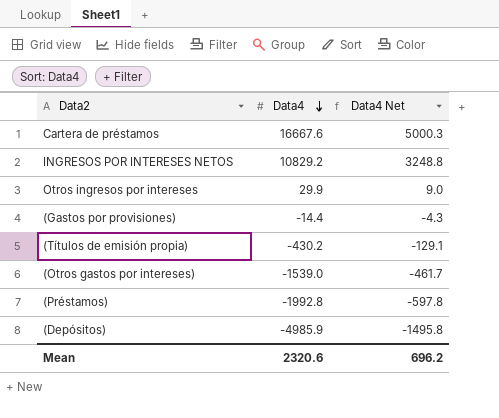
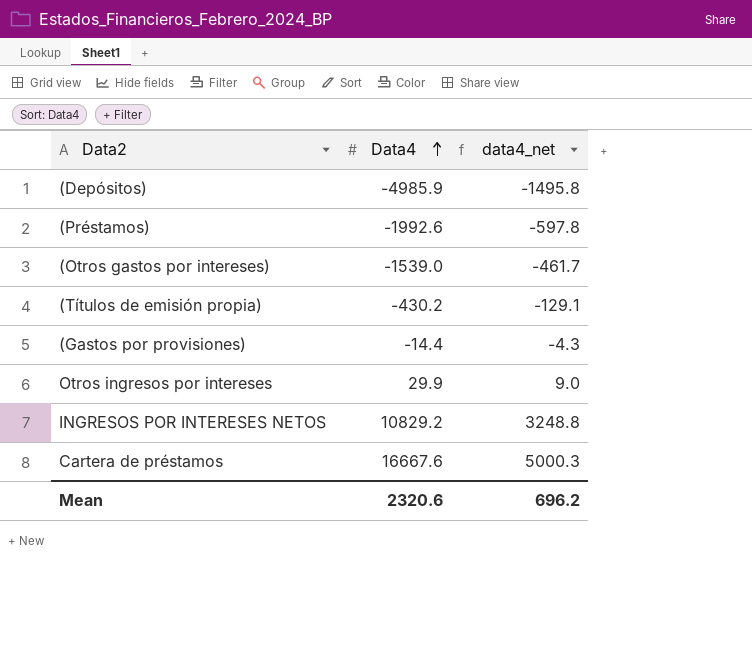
row order: Data4 descending -> Data4 ascending
column name: Data4 Net -> data4_net
(Préstamos) | Data4: -1992.8 -> -1992.6

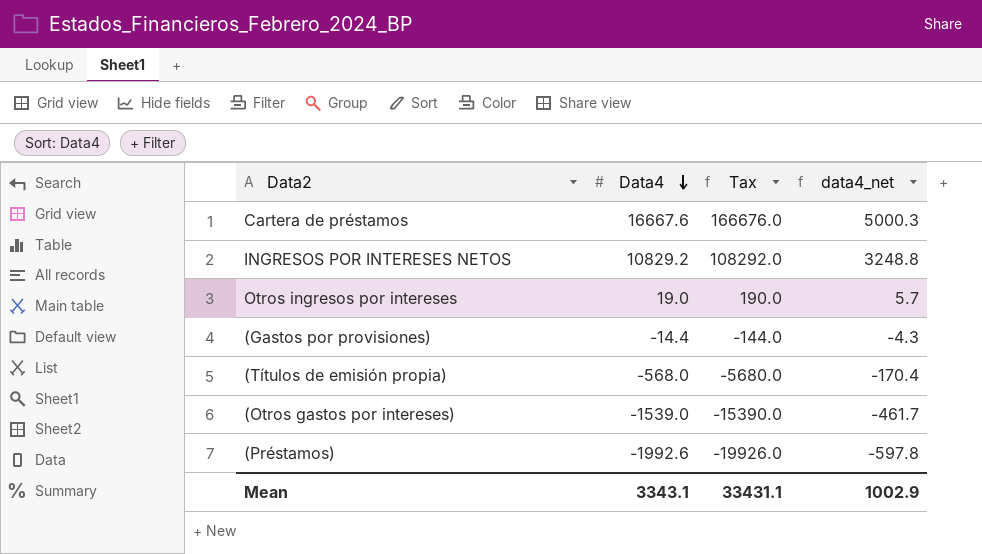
row order: Data4 ascending -> Data4 descending
column Tax | formula: none -> [Data4] * 10
row (Depósitos): -4985.9 | -1495.8 -> none
Otros ingresos por intereses | Data4: 29.9 -> 19.0
Otros ingresos por intereses | data4_net: 9.0 -> 5.7
(Títulos de emisión propia) | Data4: -430.2 -> -568.0
(Títulos de emisión propia) | data4_net: -129.1 -> -170.4
Mean | Data4: 2320.6 -> 3343.1
Mean | data4_net: 696.2 -> 1002.9

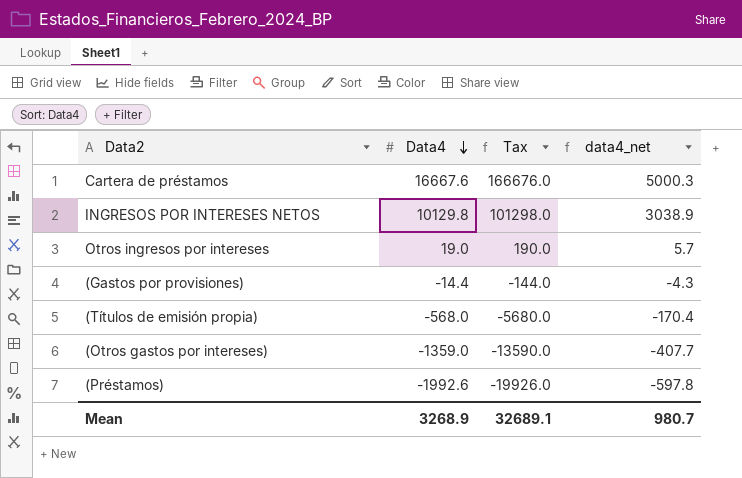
INGRESOS POR INTERESES NETOS | Data4: 10829.2 -> 10129.8
INGRESOS POR INTERESES NETOS | Tax: 108292.0 -> 101298.0
INGRESOS POR INTERESES NETOS | data4_net: 3248.8 -> 3038.9
(Otros gastos por intereses) | Data4: -1539.0 -> -1359.0
(Otros gastos por intereses) | Tax: -15390.0 -> -13590.0
(Otros gastos por intereses) | data4_net: -461.7 -> -407.7
Mean | Data4: 3343.1 -> 3268.9
Mean | Tax: 33431.1 -> 32689.1
Mean | data4_net: 1002.9 -> 980.7

